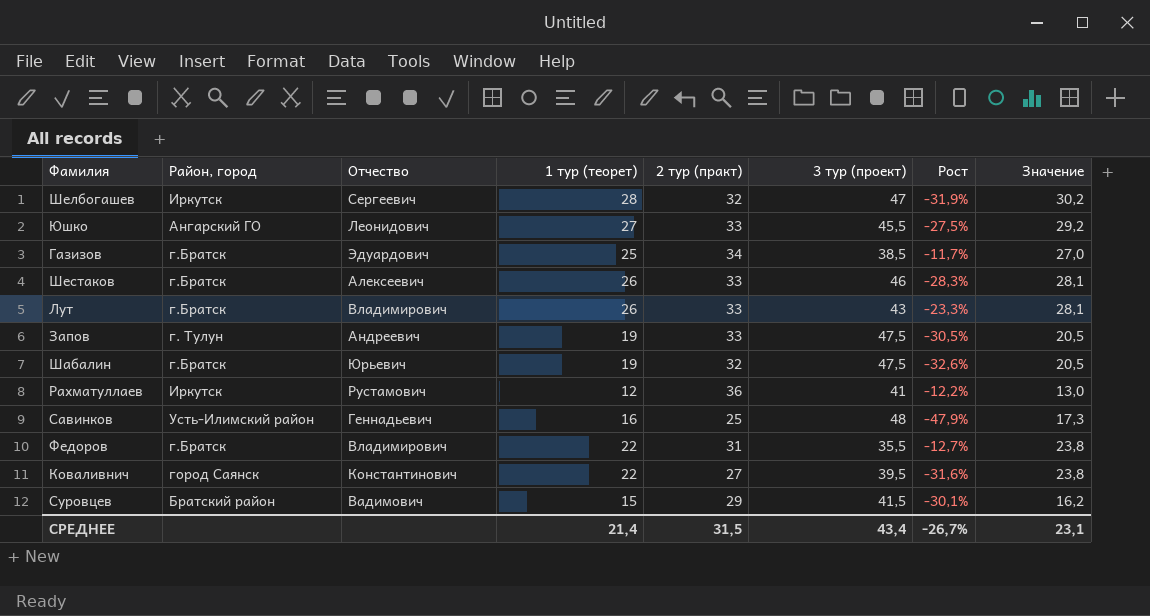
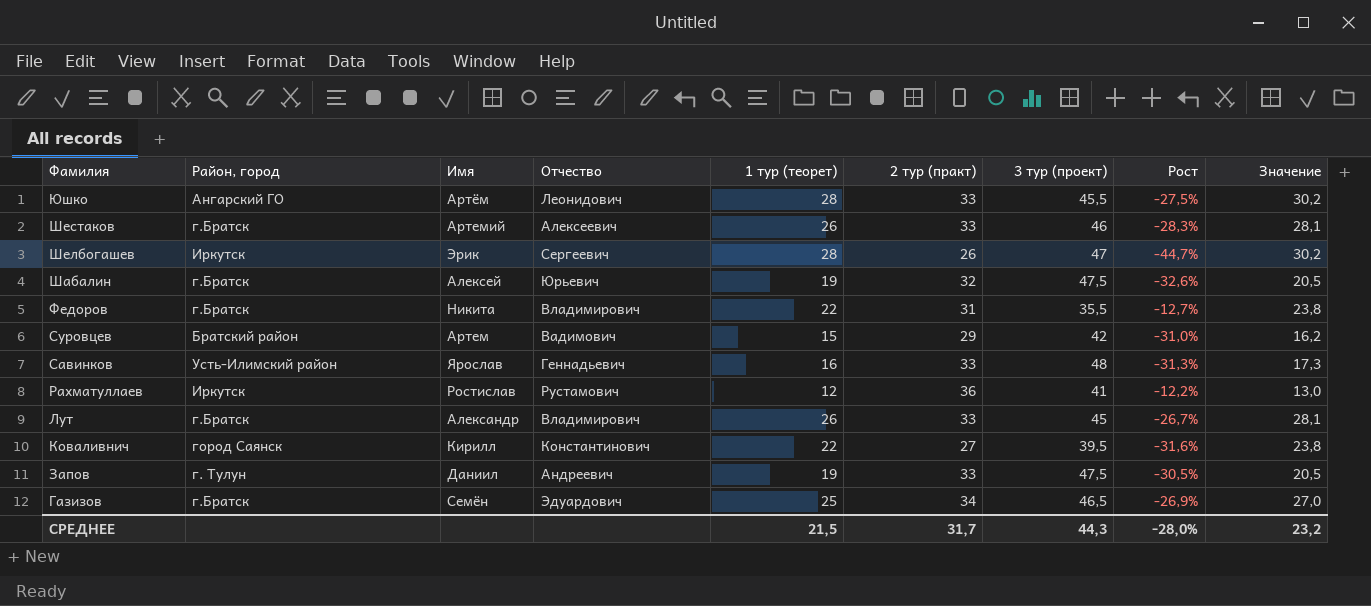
row order: none -> Фамилия descending
column Имя | position: none -> 3
Юшко | 1 тур (теорет): 27 -> 28
Юшко | Значение: 29,2 -> 30,2
Шелбогашев | 2 тур (практ): 32 -> 26
Шелбогашев | Рост: -31,9% -> -44,7%
Суровцев | 3 тур (проект): 41,5 -> 42
Суровцев | Рост: -30,1% -> -31,0%
Савинков | 2 тур (практ): 25 -> 33
Савинков | Рост: -47,9% -> -31,3%
Лут | 3 тур (проект): 43 -> 45
Лут | Рост: -23,3% -> -26,7%
Газизов | 3 тур (проект): 38,5 -> 46,5
Газизов | Рост: -11,7% -> -26,9%
СРЕДНЕЕ | 1 тур (теорет): 21,4 -> 21,5
СРЕДНЕЕ | 2 тур (практ): 31,5 -> 31,7
СРЕДНЕЕ | 3 тур (проект): 43,4 -> 44,3
СРЕДНЕЕ | Рост: -26,7% -> -28,0%
СРЕДНЕЕ | Значение: 23,1 -> 23,2

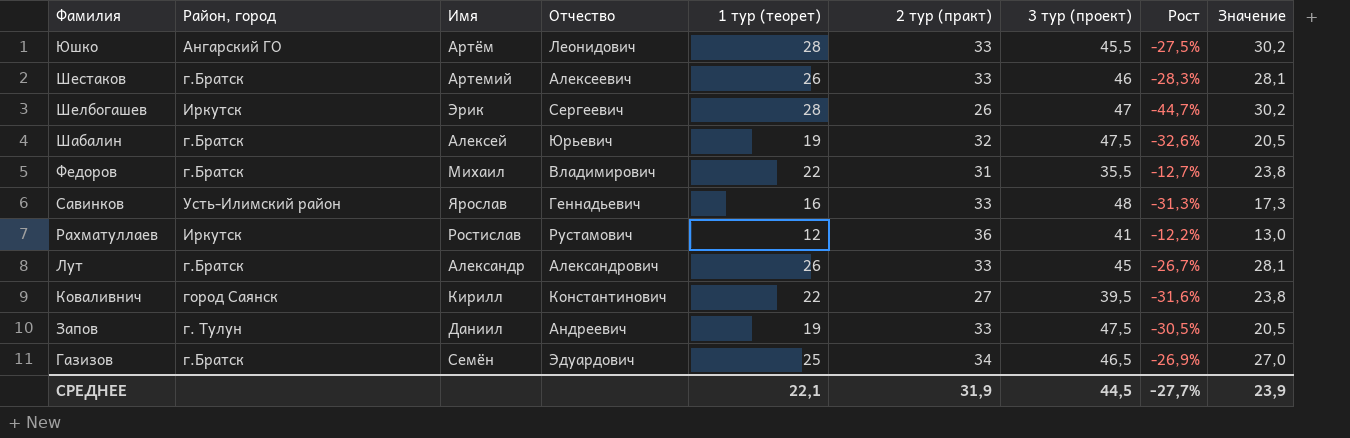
row Суровцев: Братский район | Артем | Вадимович | 15 | 29 | 42 | -31,0% | 16,2 -> none
Федоров | Имя: Никита -> Михаил
Лут | Отчество: Владимирович -> Александрович
СРЕДНЕЕ | 1 тур (теорет): 21,5 -> 22,1
СРЕДНЕЕ | 2 тур (практ): 31,7 -> 31,9
СРЕДНЕЕ | 3 тур (проект): 44,3 -> 44,5
СРЕДНЕЕ | Рост: -28,0% -> -27,7%
СРЕДНЕЕ | Значение: 23,2 -> 23,9

